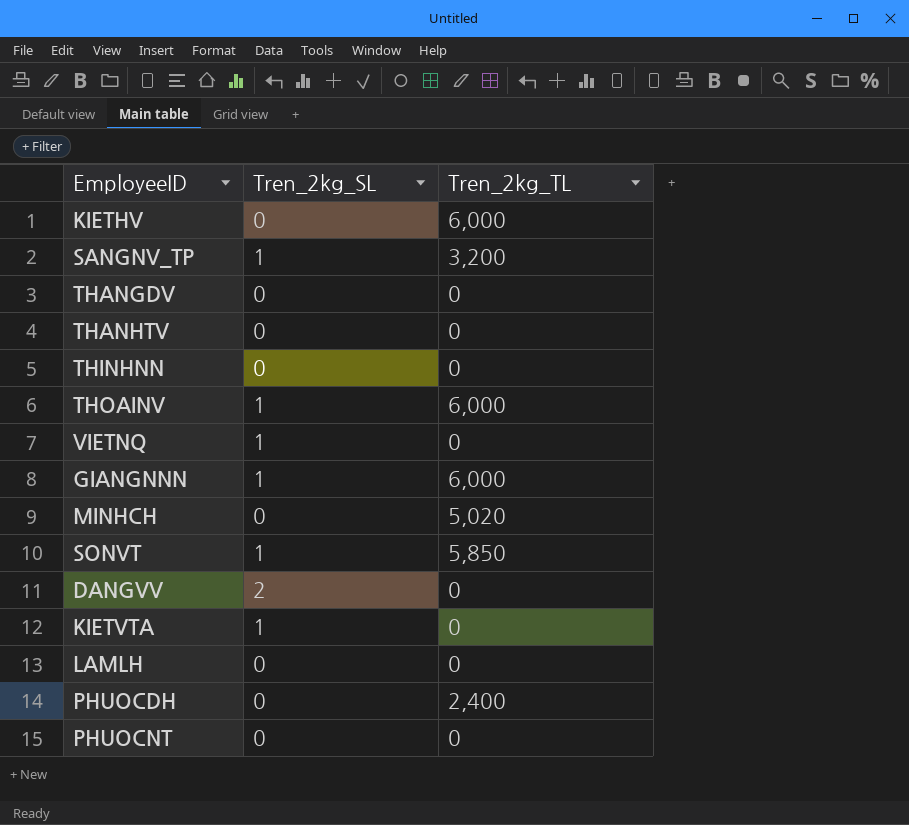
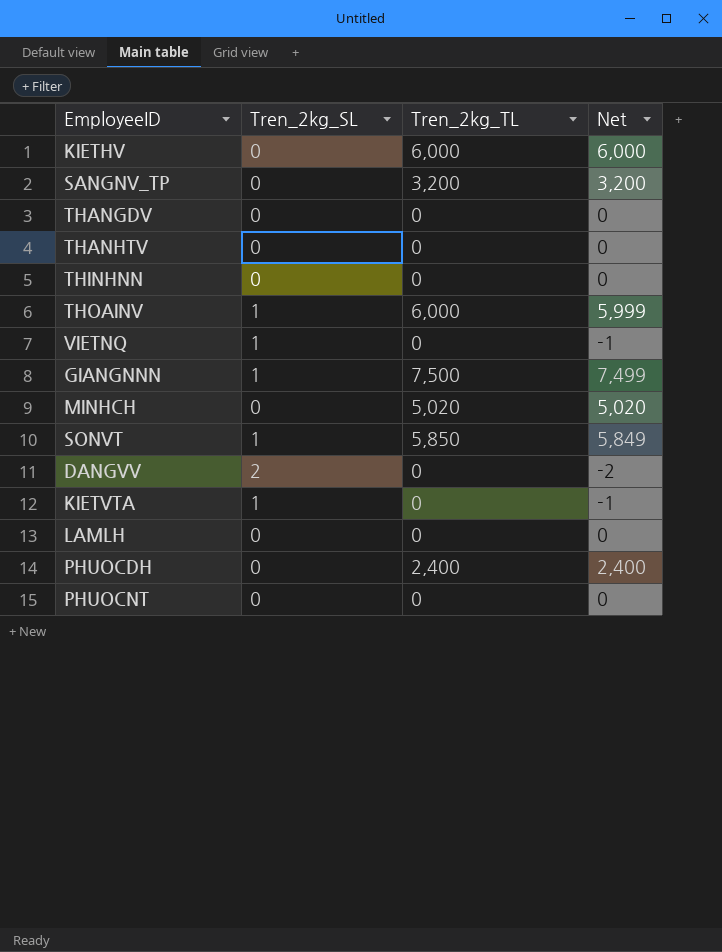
column Net | formula: none -> [Tren_2kg_TL] - [Tren_2kg_SL]
SANGNV_TP | Tren_2kg_SL: 1 -> 0
GIANGNNN | Tren_2kg_TL: 6,000 -> 7,500

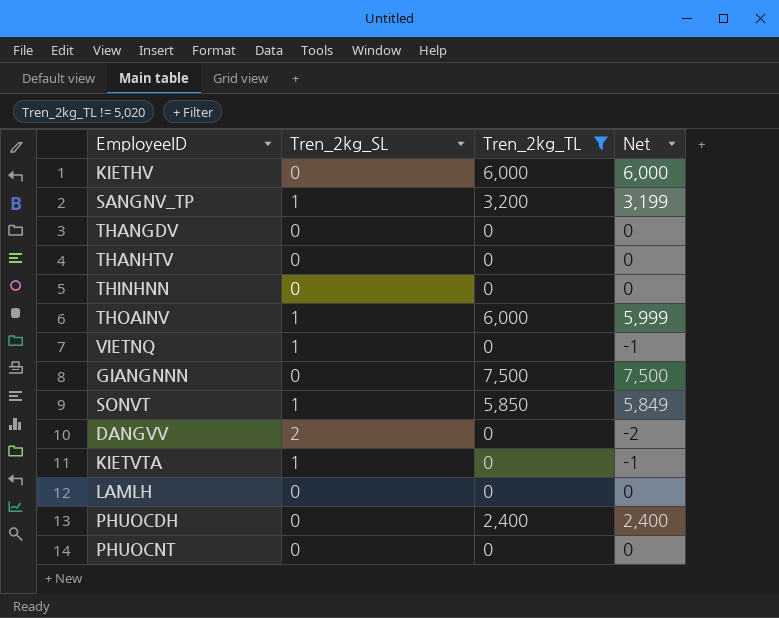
filter: none -> Tren_2kg_TL != 5,020
SANGNV_TP | Tren_2kg_SL: 0 -> 1
SANGNV_TP | Net: 3,200 -> 3,199
GIANGNNN | Tren_2kg_SL: 1 -> 0
GIANGNNN | Net: 7,499 -> 7,500

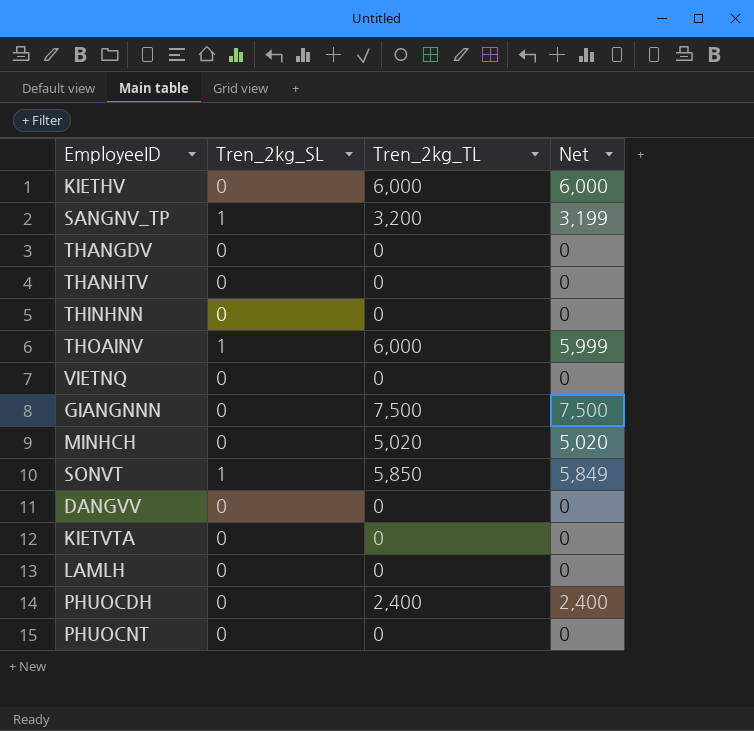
filter: Tren_2kg_TL != 5,020 -> none
VIETNQ | Tren_2kg_SL: 1 -> 0
VIETNQ | Net: -1 -> 0
DANGVV | Tren_2kg_SL: 2 -> 0
DANGVV | Net: -2 -> 0
KIETVTA | Tren_2kg_SL: 1 -> 0
KIETVTA | Net: -1 -> 0

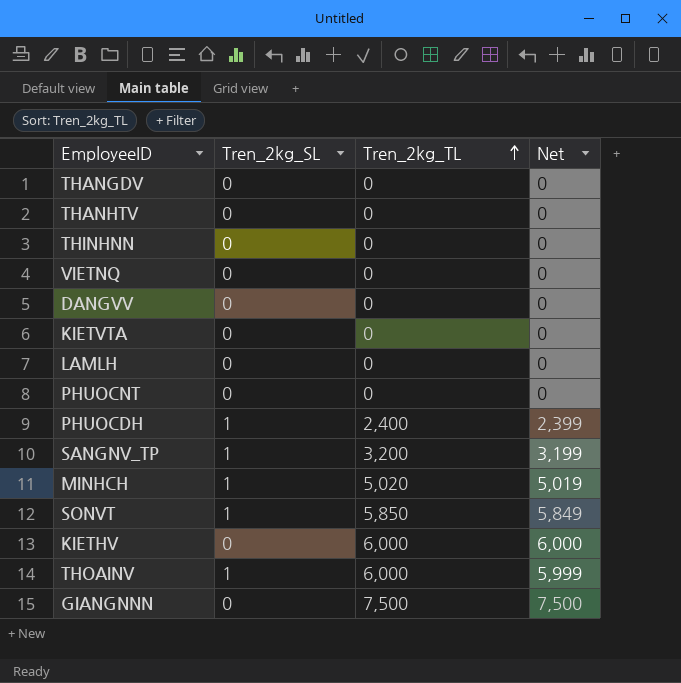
row order: none -> Tren_2kg_TL ascending
PHUOCDH | Tren_2kg_SL: 0 -> 1
PHUOCDH | Net: 2,400 -> 2,399
MINHCH | Tren_2kg_SL: 0 -> 1
MINHCH | Net: 5,020 -> 5,019

